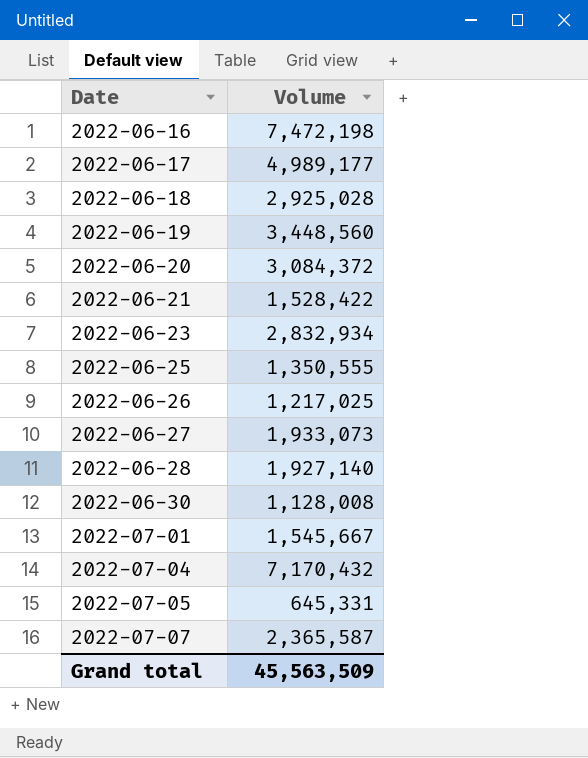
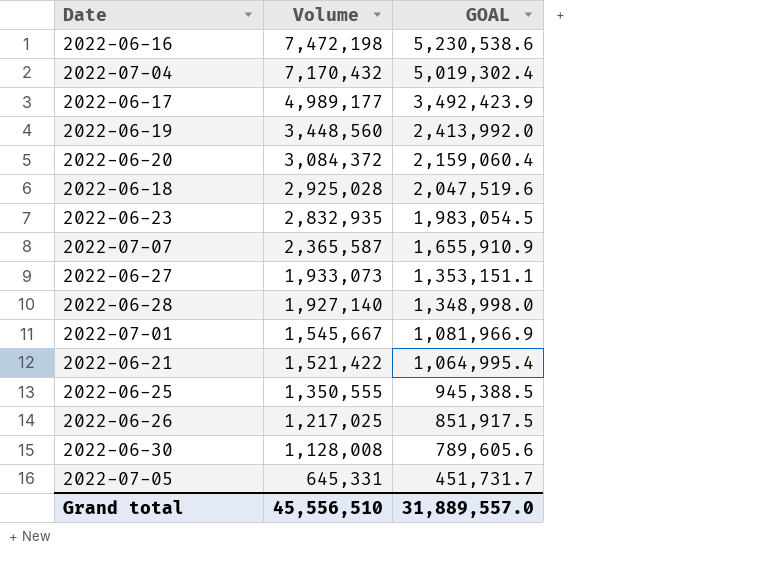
row order: Date ascending -> Volume descending
column GOAL | formula: none -> [Volume] * 0.7
2022-06-23 | Volume: 2,832,934 -> 2,832,935
2022-06-21 | Volume: 1,528,422 -> 1,521,422
Grand total | Volume: 45,563,509 -> 45,556,510

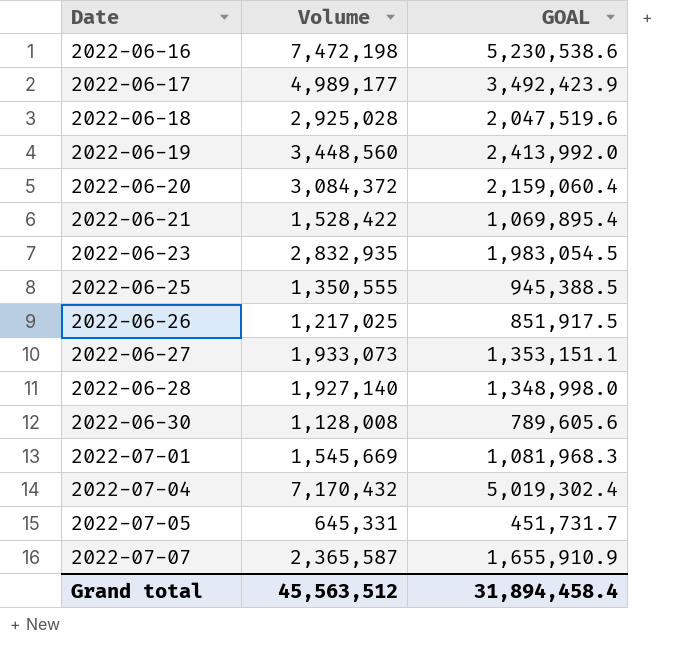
row order: Volume descending -> Date ascending
2022-06-21 | Volume: 1,521,422 -> 1,528,422
2022-06-21 | GOAL: 1,064,995.4 -> 1,069,895.4
2022-07-01 | Volume: 1,545,667 -> 1,545,669
2022-07-01 | GOAL: 1,081,966.9 -> 1,081,968.3
Grand total | Volume: 45,556,510 -> 45,563,512
Grand total | GOAL: 31,889,557.0 -> 31,894,458.4

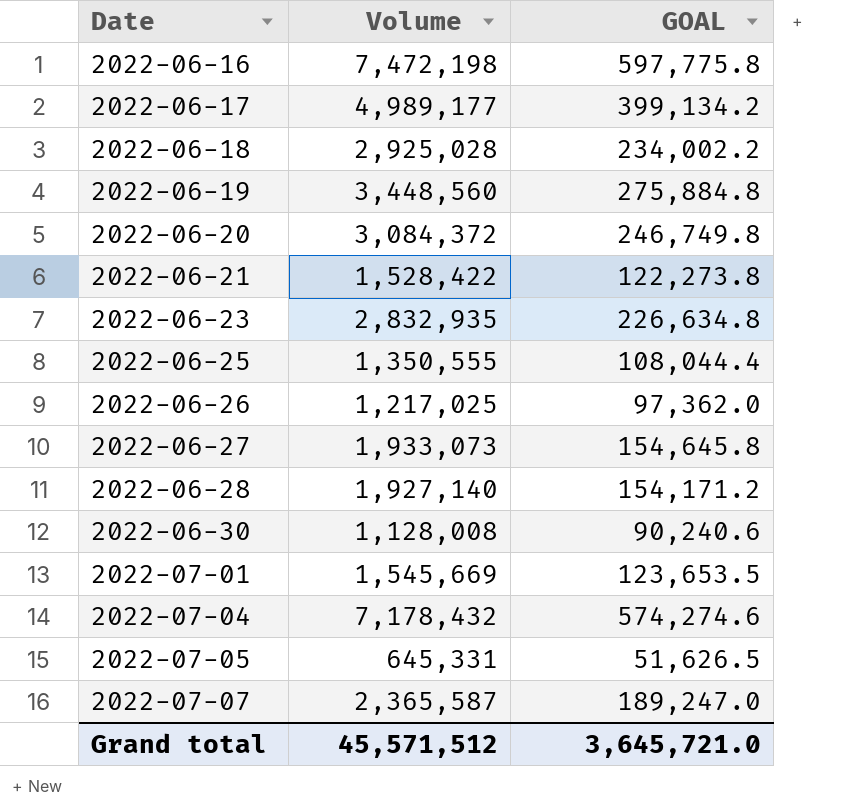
column GOAL | formula: [Volume] * 0.7 -> [Volume] * 0.08
2022-07-04 | Volume: 7,170,432 -> 7,178,432
Grand total | Volume: 45,563,512 -> 45,571,512
Grand total | GOAL: 31,894,458.4 -> 3,645,721.0

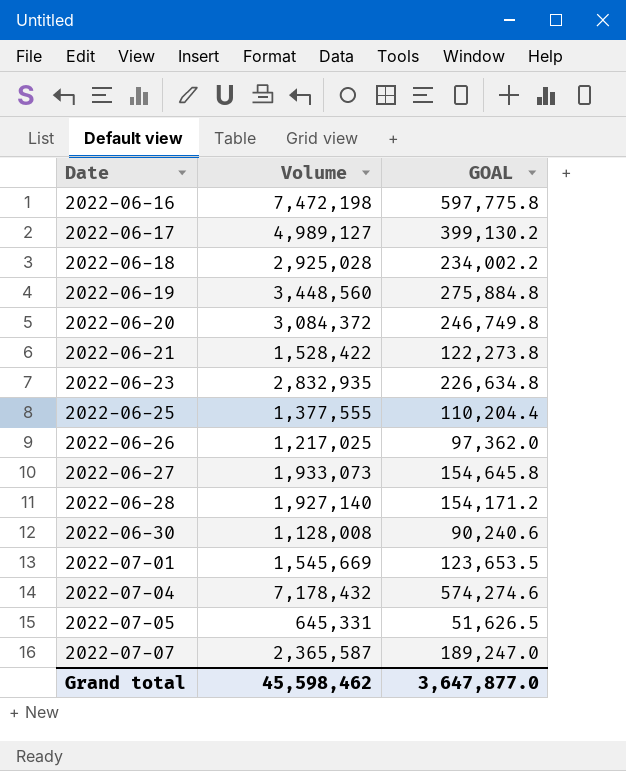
2022-06-17 | Volume: 4,989,177 -> 4,989,127
2022-06-17 | GOAL: 399,134.2 -> 399,130.2
2022-06-25 | Volume: 1,350,555 -> 1,377,555
2022-06-25 | GOAL: 108,044.4 -> 110,204.4
Grand total | Volume: 45,571,512 -> 45,598,462
Grand total | GOAL: 3,645,721.0 -> 3,647,877.0

